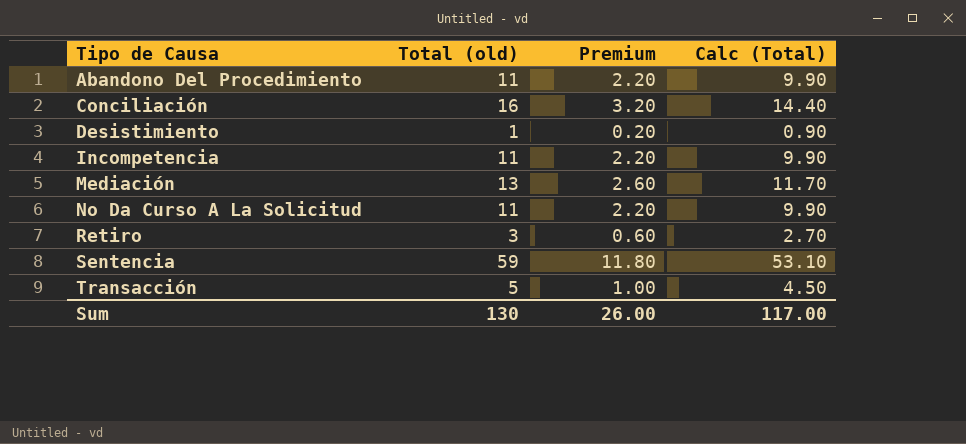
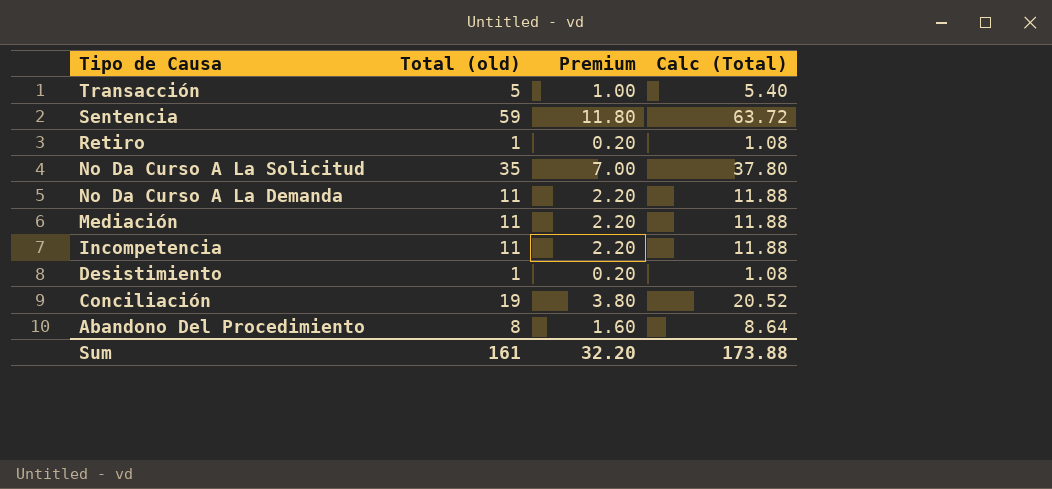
row order: Tipo de Causa ascending -> Tipo de Causa descending
column Calc (Total) | formula: [Total (old)] * 0.9 -> [Total (old)] * 1.08
Retiro | Total (old): 3 -> 1
Retiro | Premium: 0.60 -> 0.20
No Da Curso A La Solicitud | Total (old): 11 -> 35
No Da Curso A La Solicitud | Premium: 2.20 -> 7.00
row No Da Curso A La Demanda: none -> 11 | 2.20 | 11.88
Mediación | Total (old): 13 -> 11
Mediación | Premium: 2.60 -> 2.20
Conciliación | Total (old): 16 -> 19
Conciliación | Premium: 3.20 -> 3.80
Abandono Del Procedimiento | Total (old): 11 -> 8
Abandono Del Procedimiento | Premium: 2.20 -> 1.60
Sum | Total (old): 130 -> 161
Sum | Premium: 26.00 -> 32.20
Sum | Calc (Total): 117.00 -> 173.88

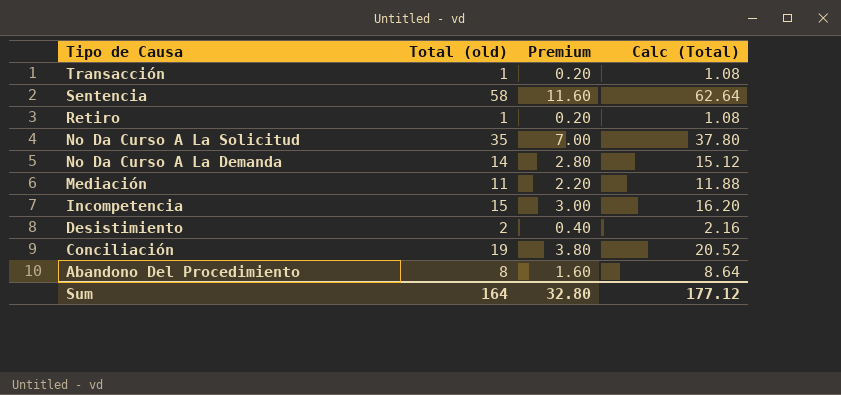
Transacción | Total (old): 5 -> 1
Transacción | Premium: 1.00 -> 0.20
Transacción | Calc (Total): 5.40 -> 1.08
Sentencia | Total (old): 59 -> 58
Sentencia | Premium: 11.80 -> 11.60
Sentencia | Calc (Total): 63.72 -> 62.64
No Da Curso A La Demanda | Total (old): 11 -> 14
No Da Curso A La Demanda | Premium: 2.20 -> 2.80
No Da Curso A La Demanda | Calc (Total): 11.88 -> 15.12
Incompetencia | Total (old): 11 -> 15
Incompetencia | Premium: 2.20 -> 3.00
Incompetencia | Calc (Total): 11.88 -> 16.20
Desistimiento | Total (old): 1 -> 2
Desistimiento | Premium: 0.20 -> 0.40
Desistimiento | Calc (Total): 1.08 -> 2.16
Sum | Total (old): 161 -> 164
Sum | Premium: 32.20 -> 32.80
Sum | Calc (Total): 173.88 -> 177.12

